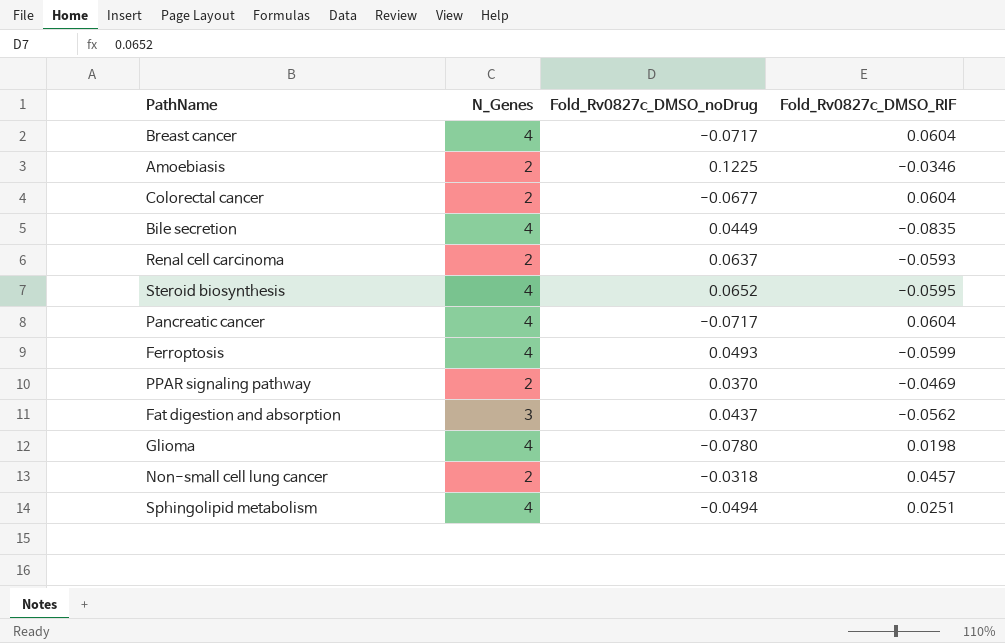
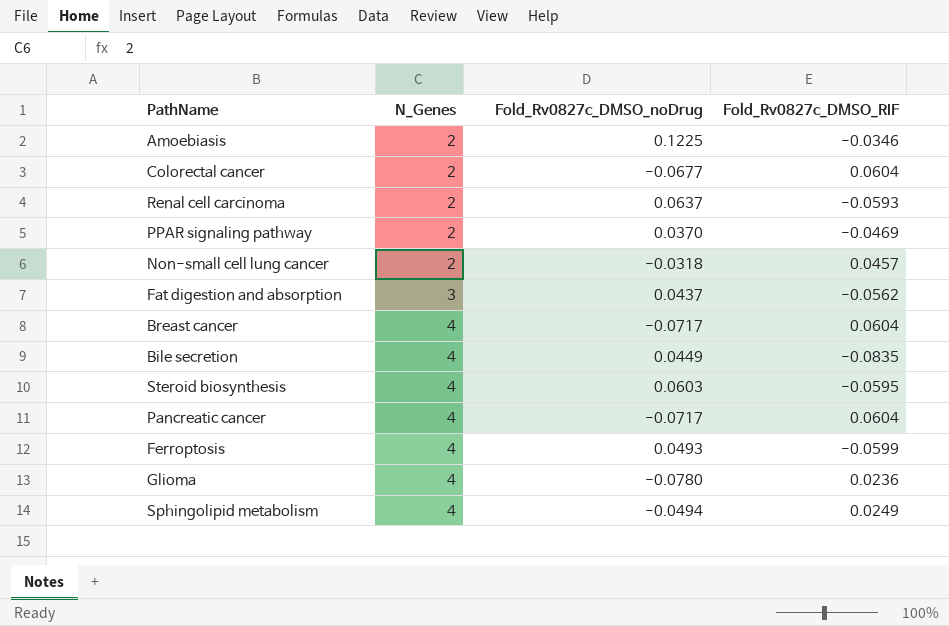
row order: none -> N_Genes ascending
Steroid biosynthesis | Fold_Rv0827c_DMSO_noDrug: 0.0652 -> 0.0603
Glioma | Fold_Rv0827c_DMSO_RIF: 0.0198 -> 0.0236
Sphingolipid metabolism | Fold_Rv0827c_DMSO_RIF: 0.0251 -> 0.0249

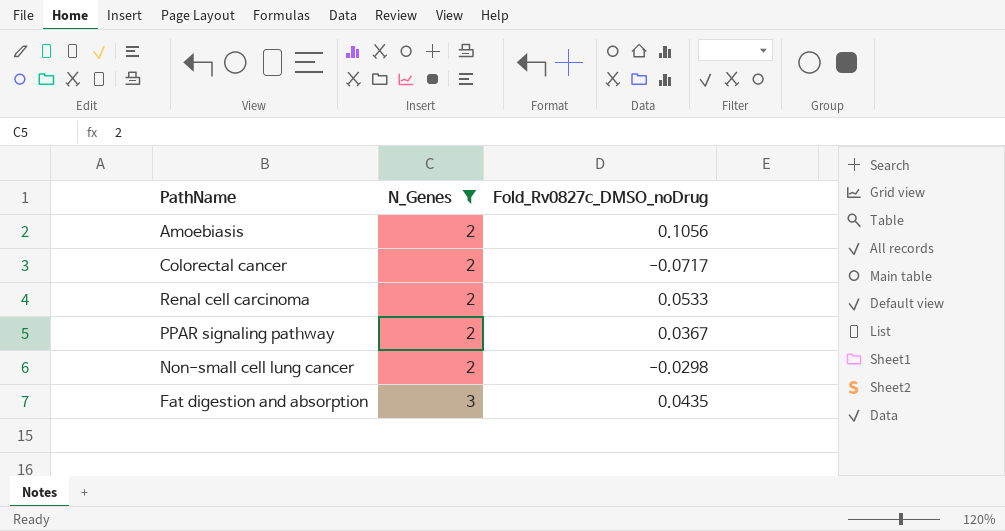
filter: none -> N_Genes != 4
column Fold_Rv0827c_DMSO_RIF | position: 4 -> none
Amoebiasis | Fold_Rv0827c_DMSO_noDrug: 0.1225 -> 0.1056
Colorectal cancer | Fold_Rv0827c_DMSO_noDrug: -0.0677 -> -0.0717
Renal cell carcinoma | Fold_Rv0827c_DMSO_noDrug: 0.0637 -> 0.0533
PPAR signaling pathway | Fold_Rv0827c_DMSO_noDrug: 0.0370 -> 0.0367
Non-small cell lung cancer | Fold_Rv0827c_DMSO_noDrug: -0.0318 -> -0.0298
Fat digestion and absorption | Fold_Rv0827c_DMSO_noDrug: 0.0437 -> 0.0435

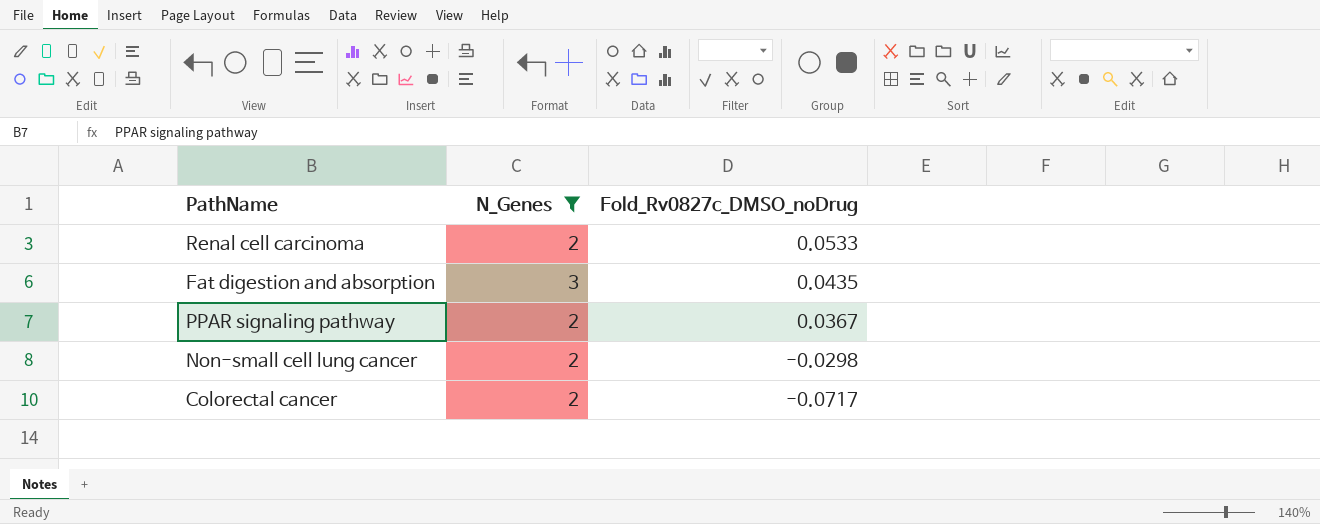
row order: N_Genes ascending -> Fold_Rv0827c_DMSO_noDrug descending
row Amoebiasis: 2 | 0.1056 -> none

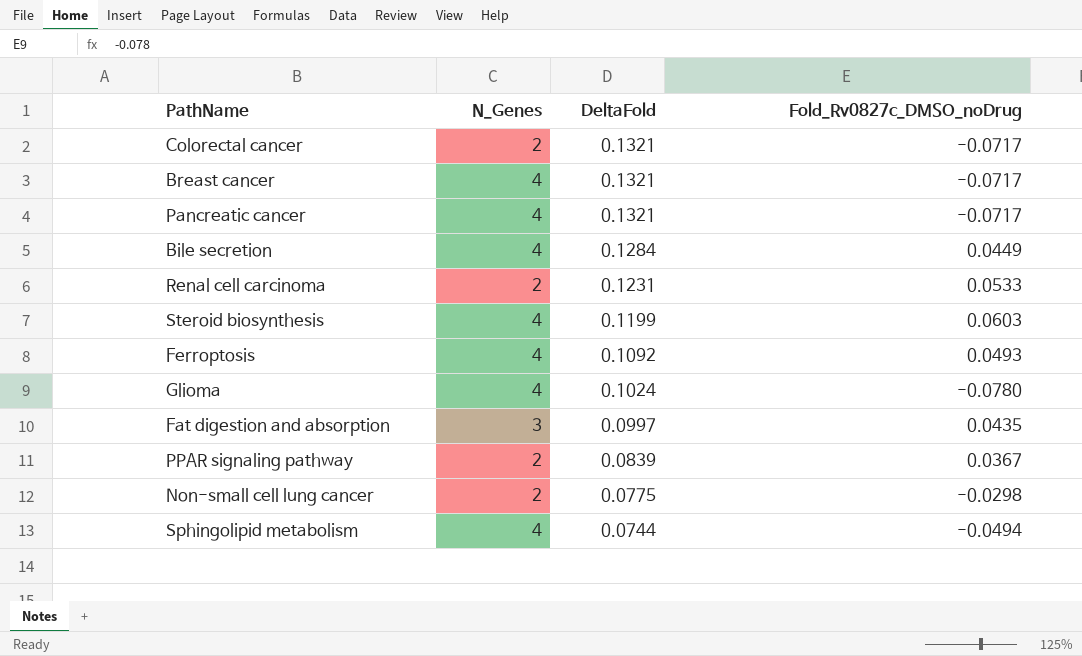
filter: N_Genes != 4 -> none
row order: Fold_Rv0827c_DMSO_noDrug descending -> DeltaFold descending
column DeltaFold | position: none -> 3

